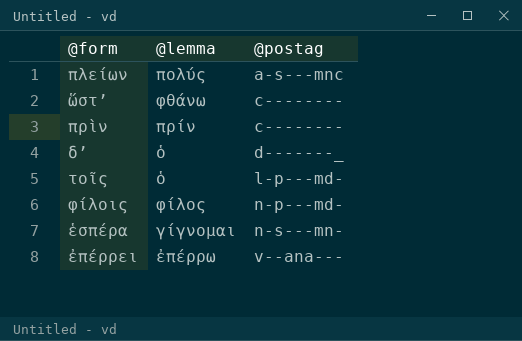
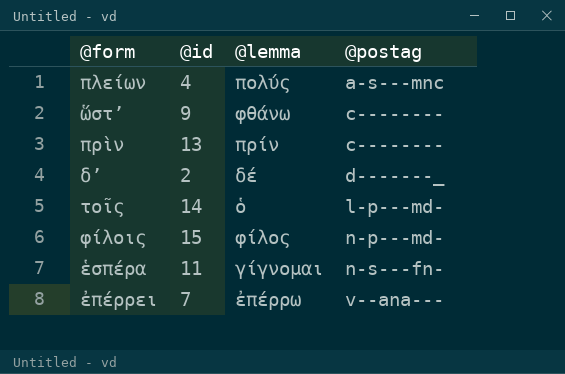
column @id | position: none -> 2
δ’ | @lemma: ὁ -> δέ
ἑσπέρα | @postag: n-s---mn- -> n-s---fn-

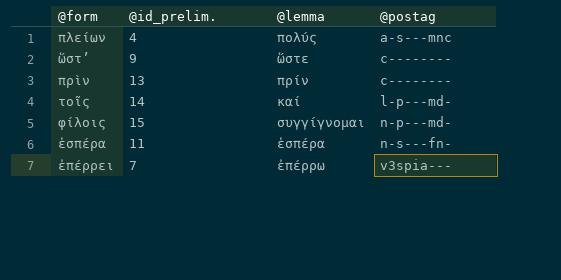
column name: @id -> @id_prelim.
row δ’: 2 | δέ | d-------_ -> none
ὥστ’ | @lemma: φθάνω -> ὥστε
τοῖς | @lemma: ὁ -> καί
φίλοις | @lemma: φίλος -> συγγίγνομαι
ἑσπέρα | @lemma: γίγνομαι -> ἑσπέρα
ἐπέρρει | @postag: v--ana--- -> v3spia---

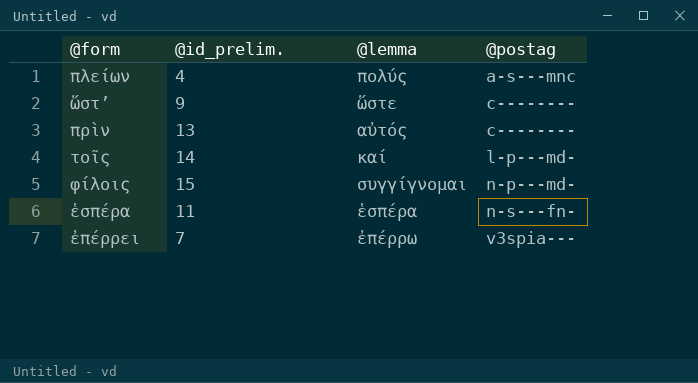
πρὶν | @lemma: πρίν -> αὐτός

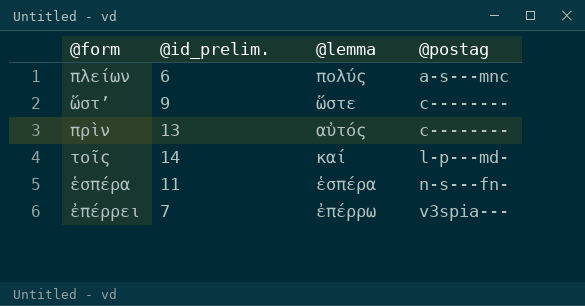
row φίλοις: 15 | συγγίγνομαι | n-p---md- -> none
πλείων | @id_prelim.: 4 -> 6

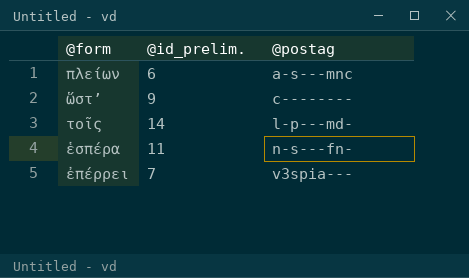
column @lemma | position: 3 -> none
row πρὶν: 13 | αὐτός | c-------- -> none

